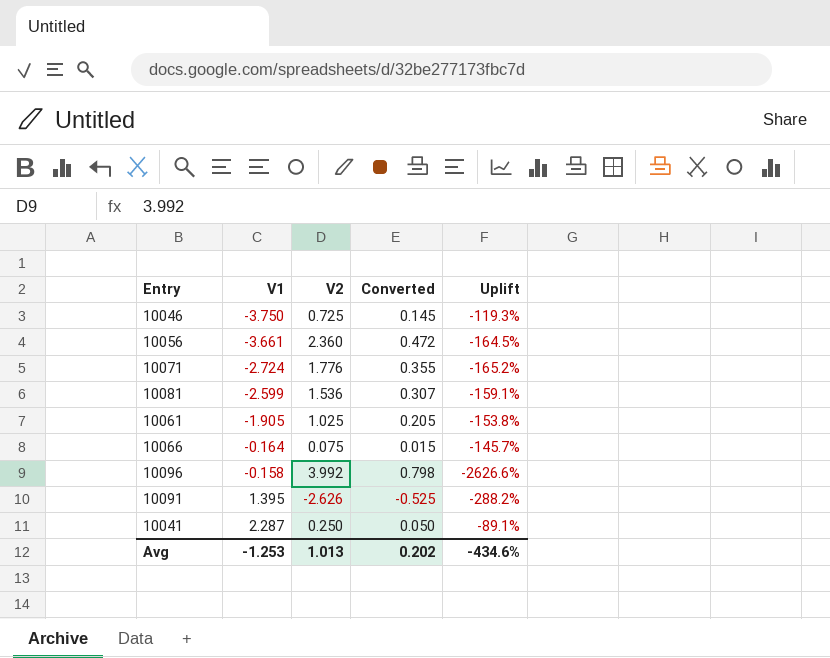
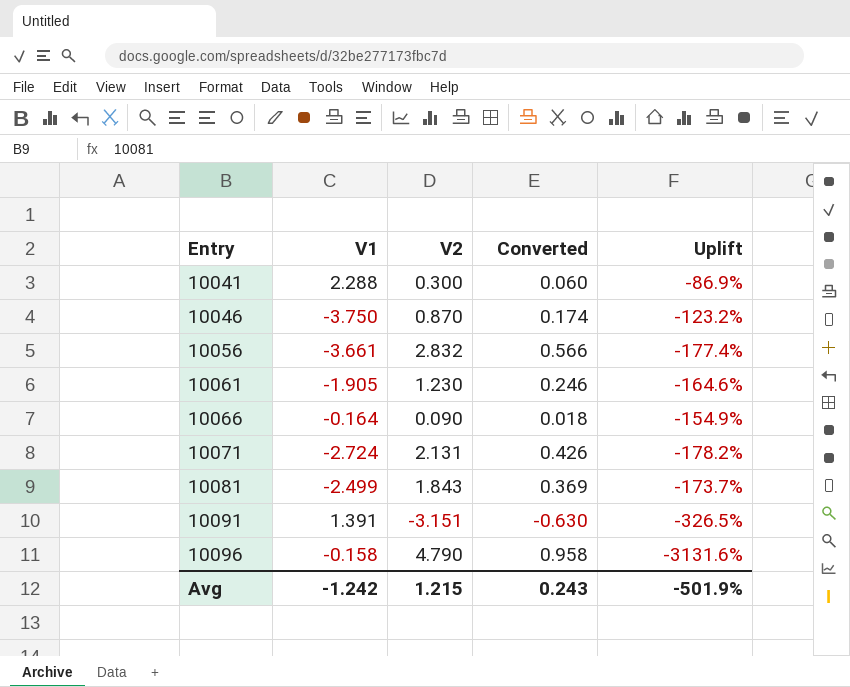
row order: V1 ascending -> Entry ascending
10041 | V1: 2.287 -> 2.288
10041 | V2: 0.250 -> 0.300
10041 | Converted: 0.050 -> 0.060
10041 | Uplift: -89.1% -> -86.9%
10046 | V2: 0.725 -> 0.870
10046 | Converted: 0.145 -> 0.174
10046 | Uplift: -119.3% -> -123.2%
10056 | V2: 2.360 -> 2.832
10056 | Converted: 0.472 -> 0.566
10056 | Uplift: -164.5% -> -177.4%
10061 | V2: 1.025 -> 1.230
10061 | Converted: 0.205 -> 0.246
10061 | Uplift: -153.8% -> -164.6%
10066 | V2: 0.075 -> 0.090
10066 | Converted: 0.015 -> 0.018
10066 | Uplift: -145.7% -> -154.9%
10071 | V2: 1.776 -> 2.131
10071 | Converted: 0.355 -> 0.426
10071 | Uplift: -165.2% -> -178.2%
10081 | V1: -2.599 -> -2.499
10081 | V2: 1.536 -> 1.843
10081 | Converted: 0.307 -> 0.369
10081 | Uplift: -159.1% -> -173.7%
10091 | V1: 1.395 -> 1.391
10091 | V2: -2.626 -> -3.151
10091 | Converted: -0.525 -> -0.630
10091 | Uplift: -288.2% -> -326.5%
10096 | V2: 3.992 -> 4.790
10096 | Converted: 0.798 -> 0.958
10096 | Uplift: -2626.6% -> -3131.6%
Avg | V1: -1.253 -> -1.242
Avg | V2: 1.013 -> 1.215
Avg | Converted: 0.202 -> 0.243
Avg | Uplift: -434.6% -> -501.9%

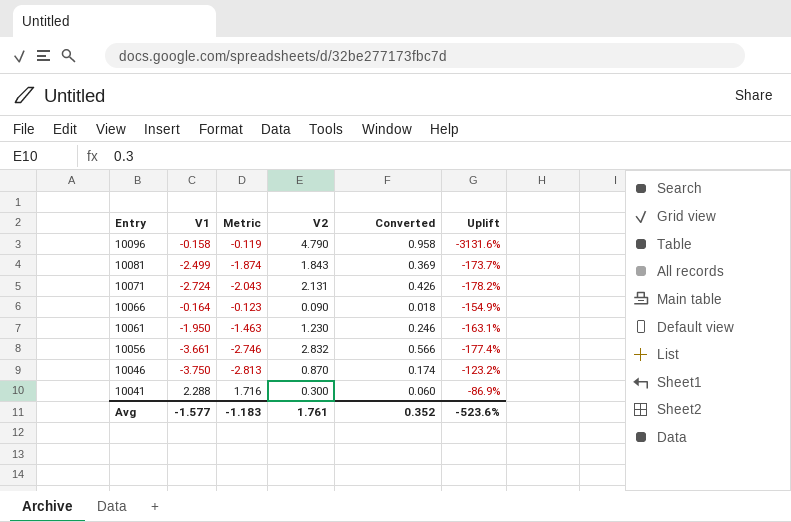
row order: Entry ascending -> Entry descending
column Metric | formula: none -> [V1] * 0.75
row 10091: 1.391 | -3.151 | -0.630 | -326.5% -> none
10061 | V1: -1.905 -> -1.950
10061 | Uplift: -164.6% -> -163.1%
Avg | V1: -1.242 -> -1.577
Avg | V2: 1.215 -> 1.761
Avg | Converted: 0.243 -> 0.352
Avg | Uplift: -501.9% -> -523.6%

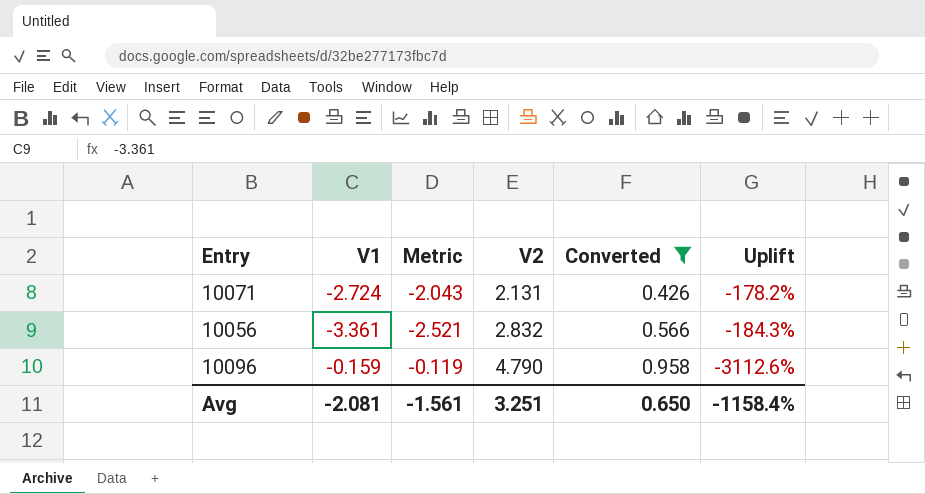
filter: none -> Converted >= 0.426
row order: Entry descending -> V2 ascending
10056 | V1: -3.661 -> -3.361
10056 | Metric: -2.746 -> -2.521
10056 | Uplift: -177.4% -> -184.3%
10096 | V1: -0.158 -> -0.159
10096 | Uplift: -3131.6% -> -3112.6%
Avg | V1: -1.577 -> -2.081
Avg | Metric: -1.183 -> -1.561
Avg | V2: 1.761 -> 3.251
Avg | Converted: 0.352 -> 0.650
Avg | Uplift: -523.6% -> -1158.4%

